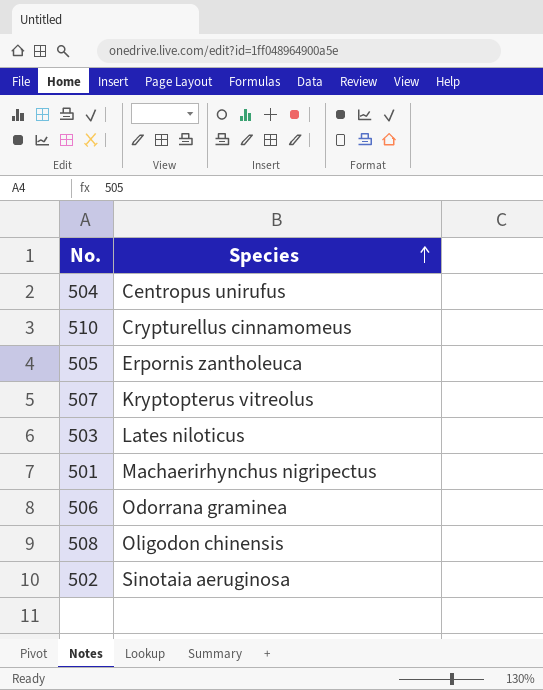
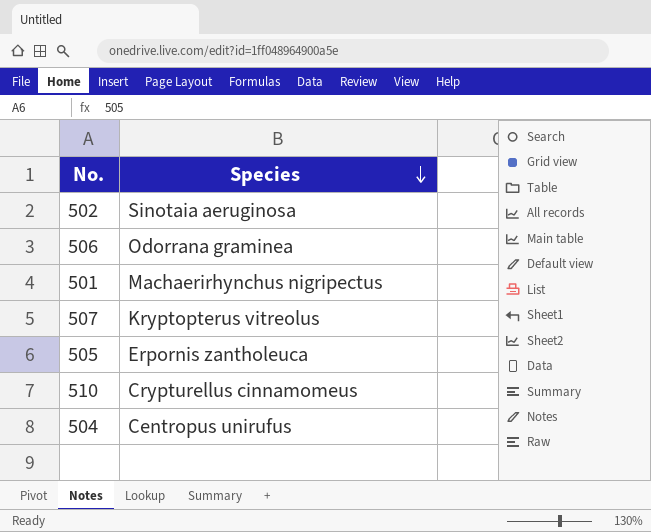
row order: Species ascending -> Species descending
row 503: Lates niloticus -> none
row 508: Oligodon chinensis -> none

